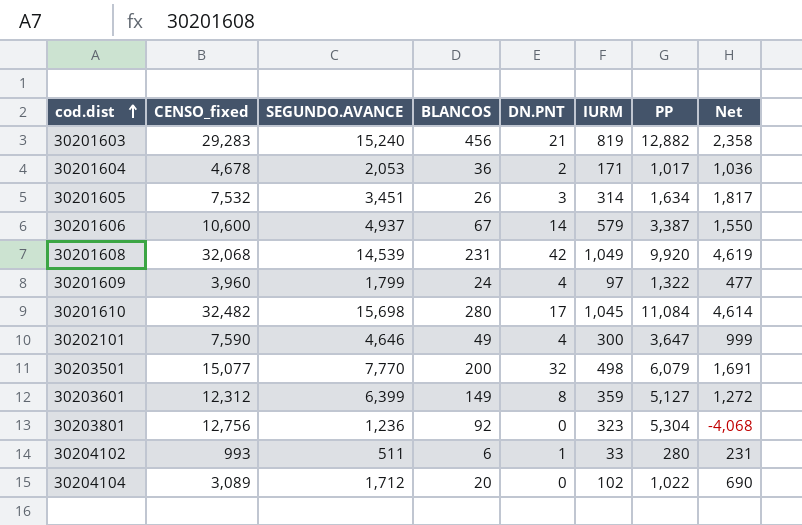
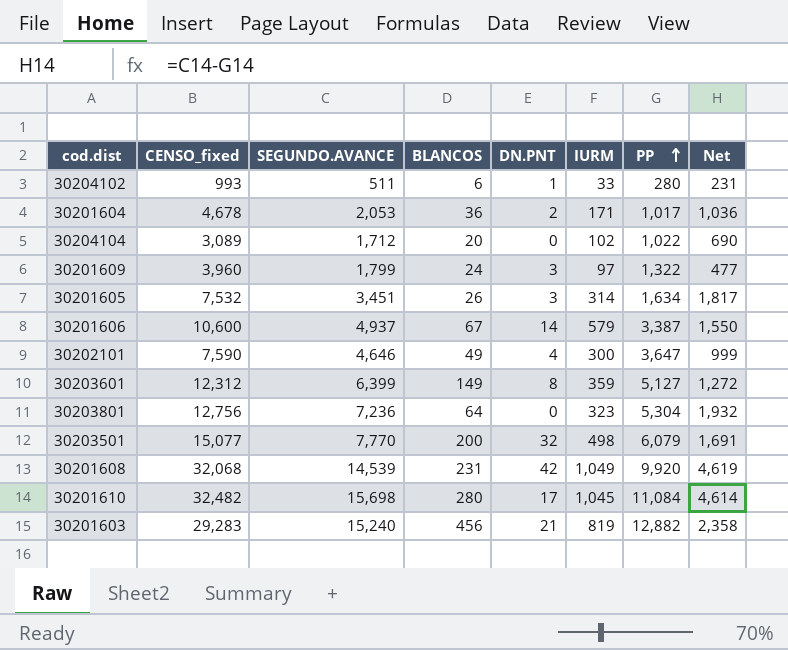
row order: cod.dist ascending -> PP ascending
30201609 | DN.PNT: 4 -> 3
30203801 | SEGUNDO.AVANCE: 1,236 -> 7,236
30203801 | BLANCOS: 92 -> 64
30203801 | Net: -4,068 -> 1,932

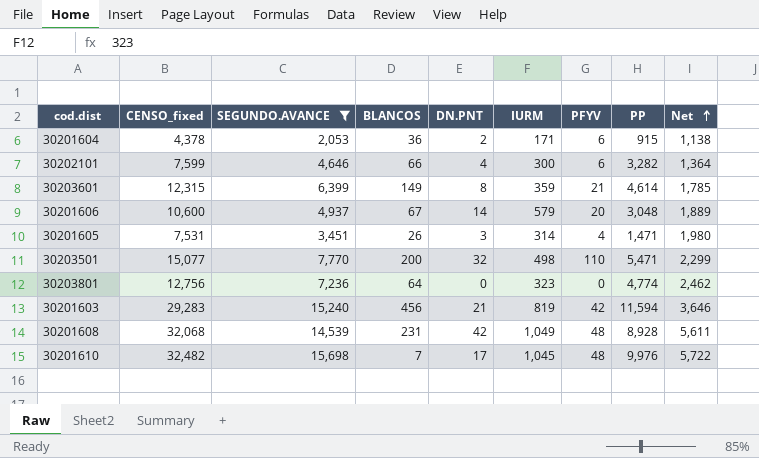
filter: none -> SEGUNDO.AVANCE >= 2,053
row order: PP ascending -> Net ascending
column PFYV | position: none -> 7
30201604 | CENSO_fixed: 4,678 -> 4,378
30201604 | PP: 1,017 -> 915
30201604 | Net: 1,036 -> 1,138
30202101 | CENSO_fixed: 7,590 -> 7,599
30202101 | BLANCOS: 49 -> 66
30202101 | PP: 3,647 -> 3,282
30202101 | Net: 999 -> 1,364
30203601 | CENSO_fixed: 12,312 -> 12,315
30203601 | PP: 5,127 -> 4,614
30203601 | Net: 1,272 -> 1,785
30201606 | PP: 3,387 -> 3,048
30201606 | Net: 1,550 -> 1,889
30201605 | CENSO_fixed: 7,532 -> 7,531
30201605 | PP: 1,634 -> 1,471
30201605 | Net: 1,817 -> 1,980
30203501 | PP: 6,079 -> 5,471
30203501 | Net: 1,691 -> 2,299
30203801 | PP: 5,304 -> 4,774
30203801 | Net: 1,932 -> 2,462
30201603 | PP: 12,882 -> 11,594
30201603 | Net: 2,358 -> 3,646
30201608 | PP: 9,920 -> 8,928
30201608 | Net: 4,619 -> 5,611
30201610 | BLANCOS: 280 -> 7
30201610 | PP: 11,084 -> 9,976
30201610 | Net: 4,614 -> 5,722

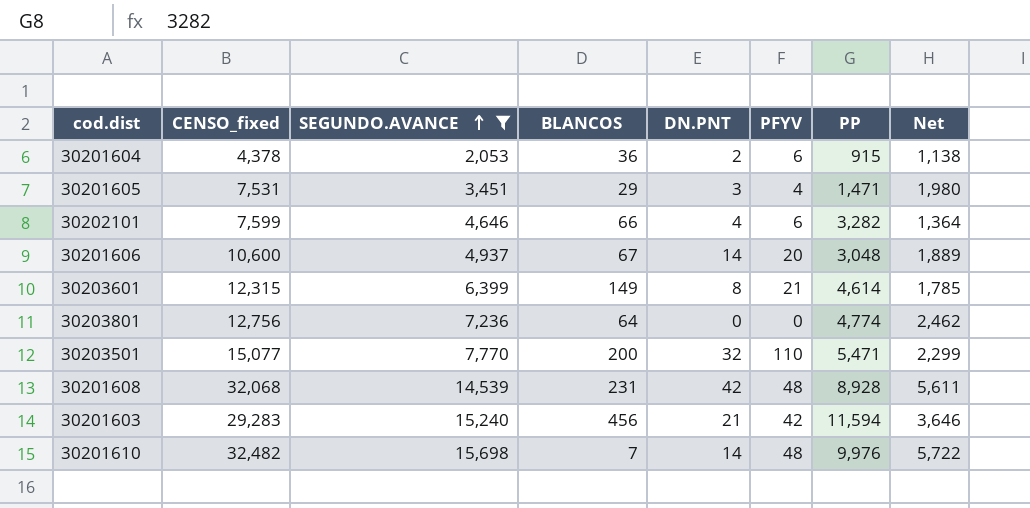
row order: Net ascending -> SEGUNDO.AVANCE ascending
column IURM | position: 6 -> none
30201605 | BLANCOS: 26 -> 29
30201610 | DN.PNT: 17 -> 14

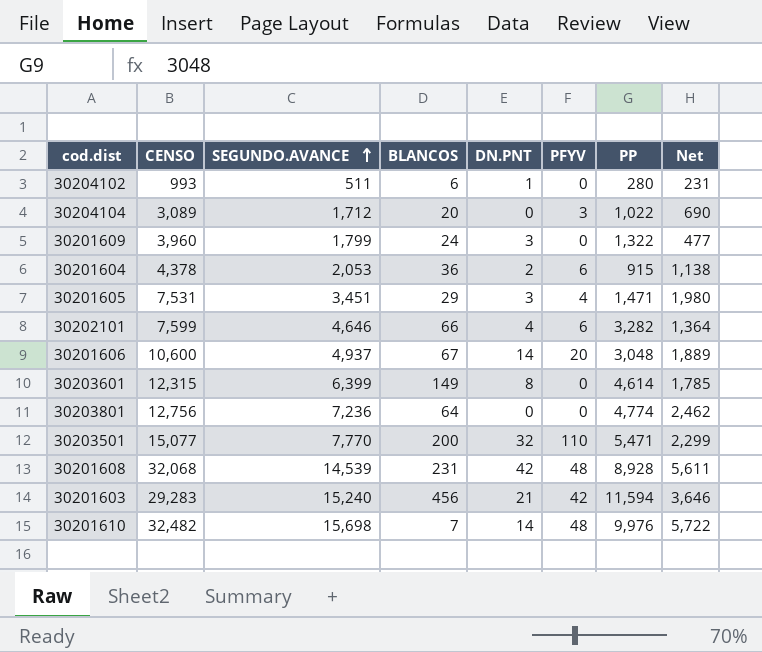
filter: SEGUNDO.AVANCE >= 2,053 -> none
column name: CENSO_fixed -> CENSO
30203601 | PFYV: 21 -> 0

